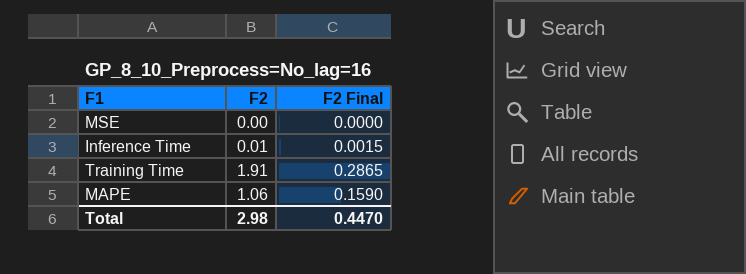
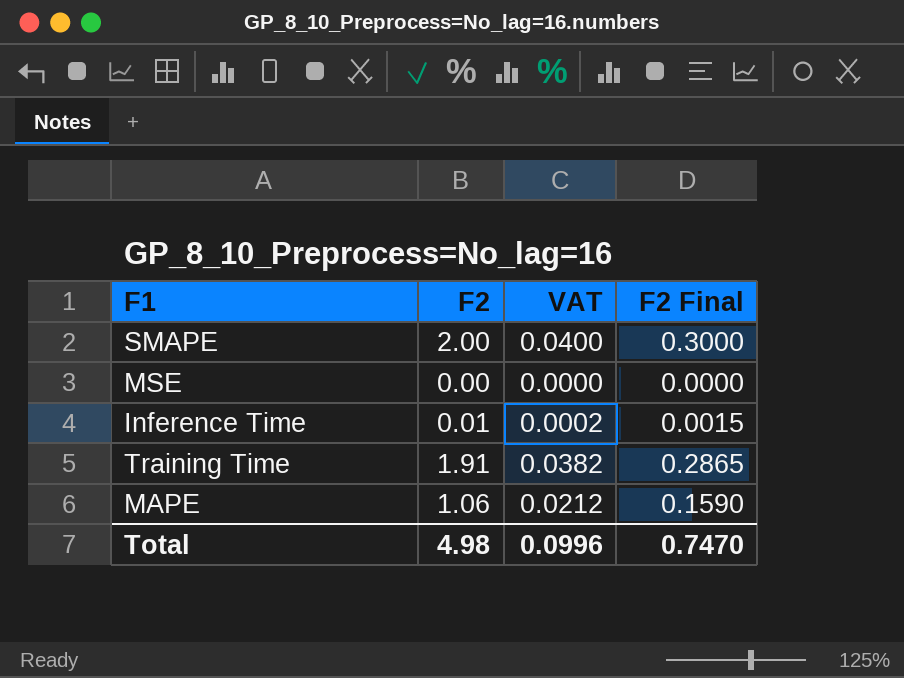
column VAT | formula: none -> [F2] * 0.02
row SMAPE: none -> 2.00 | 0.0400 | 0.3000
Total | F2: 2.98 -> 4.98
Total | F2 Final: 0.4470 -> 0.7470

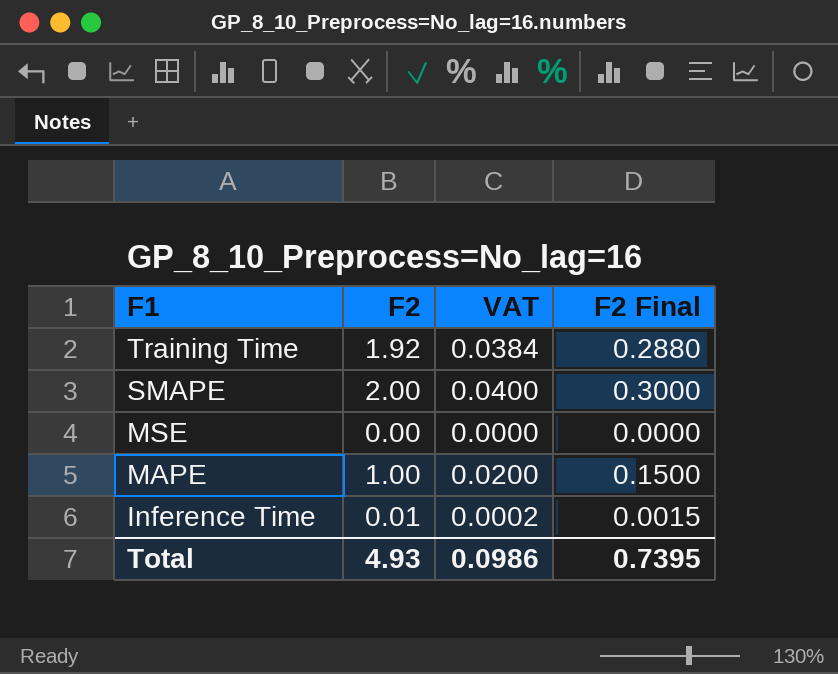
row order: none -> F1 descending
Training Time | F2: 1.91 -> 1.92
Training Time | VAT: 0.0382 -> 0.0384
Training Time | F2 Final: 0.2865 -> 0.2880
MAPE | F2: 1.06 -> 1.00
MAPE | VAT: 0.0212 -> 0.0200
MAPE | F2 Final: 0.1590 -> 0.1500
Total | F2: 4.98 -> 4.93
Total | VAT: 0.0996 -> 0.0986
Total | F2 Final: 0.7470 -> 0.7395

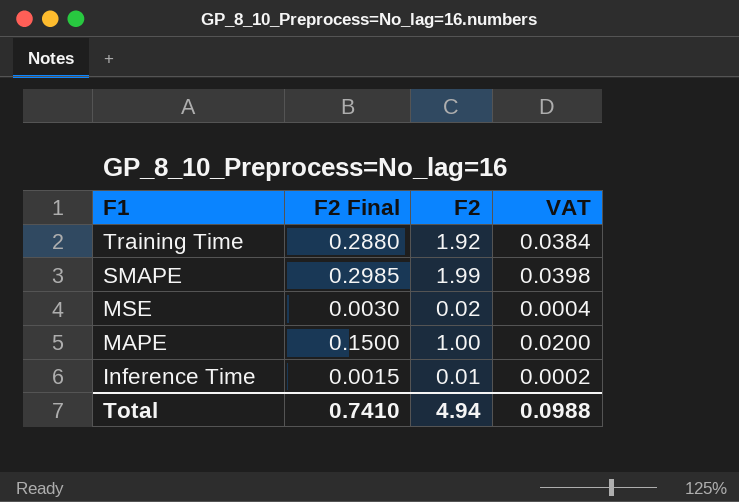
column F2 Final | position: 4 -> 2
SMAPE | F2 Final: 0.3000 -> 0.2985
SMAPE | F2: 2.00 -> 1.99
SMAPE | VAT: 0.0400 -> 0.0398
MSE | F2 Final: 0.0000 -> 0.0030
MSE | F2: 0.00 -> 0.02
MSE | VAT: 0.0000 -> 0.0004
Total | F2 Final: 0.7395 -> 0.7410
Total | F2: 4.93 -> 4.94
Total | VAT: 0.0986 -> 0.0988

